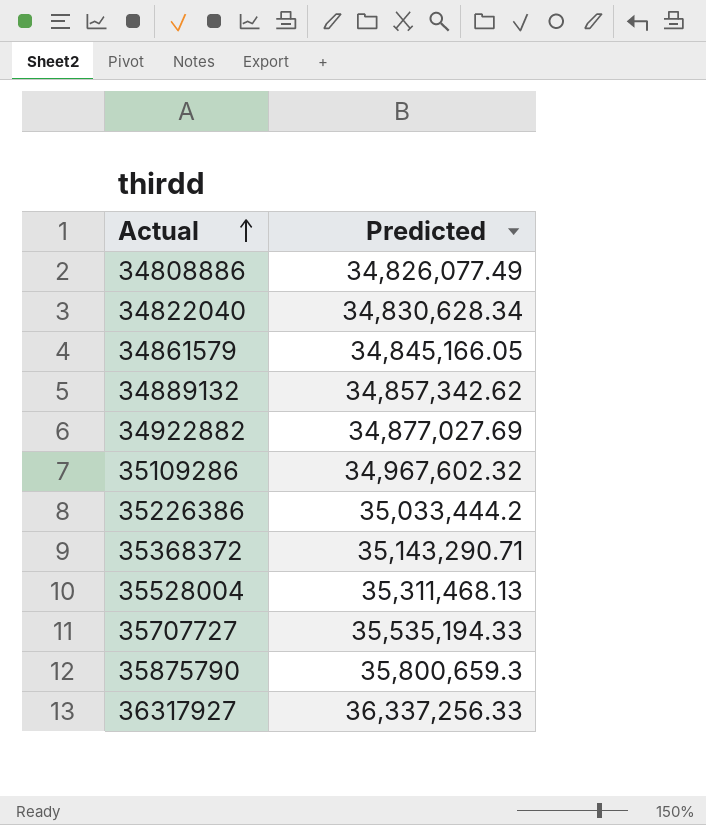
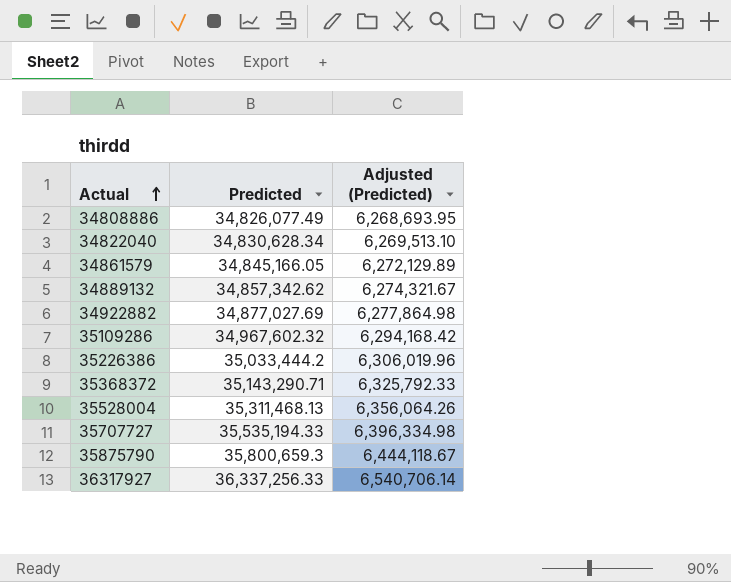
column Adjusted (Predicted) | formula: none -> [Predicted] * 0.18

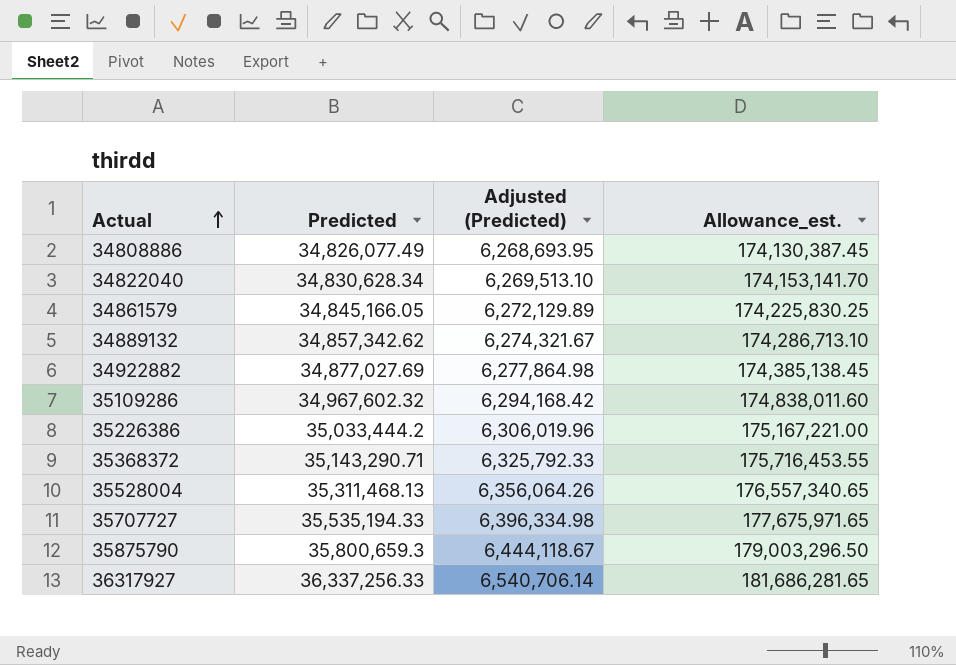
column Allowance_est. | formula: none -> [Predicted] * 5

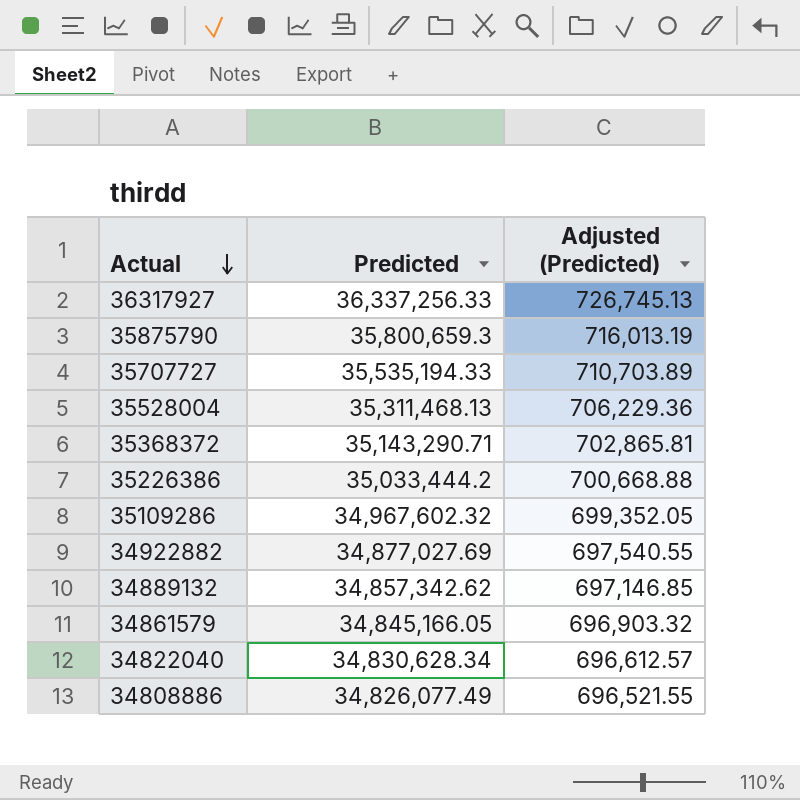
row order: Actual ascending -> Actual descending
column Allowance_est. | formula: [Predicted] * 5 -> none
column Adjusted (Predicted) | formula: [Predicted] * 0.18 -> [Predicted] * 0.02

